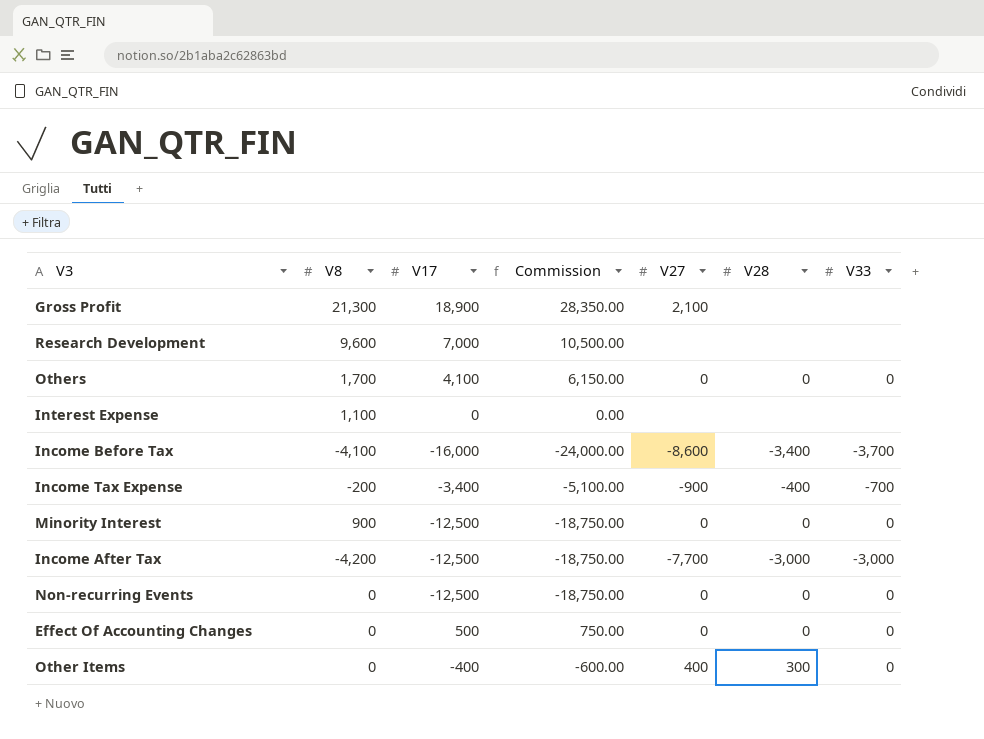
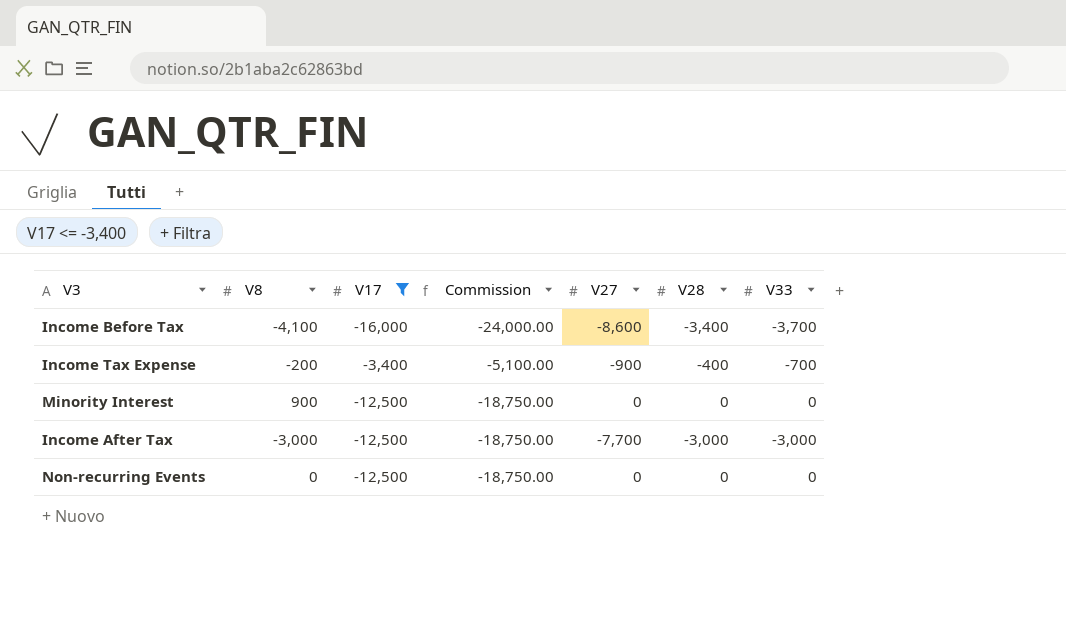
filter: none -> V17 <= -3,400
Income After Tax | V8: -4,200 -> -3,000

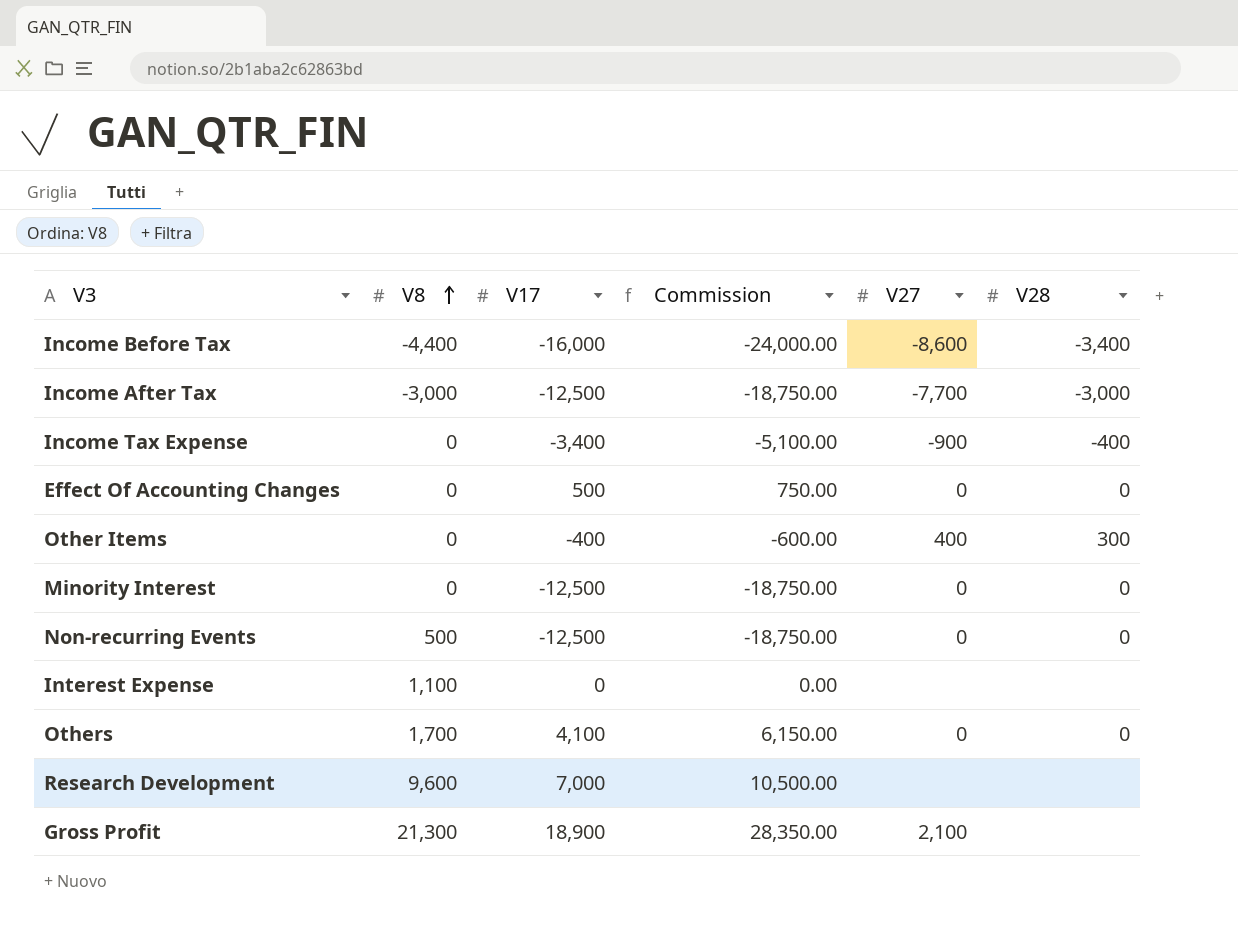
filter: V17 <= -3,400 -> none
row order: none -> V8 ascending
column V33 | position: 7 -> none
Income Before Tax | V8: -4,100 -> -4,400
Income Tax Expense | V8: -200 -> 0
Minority Interest | V8: 900 -> 0
Non-recurring Events | V8: 0 -> 500

